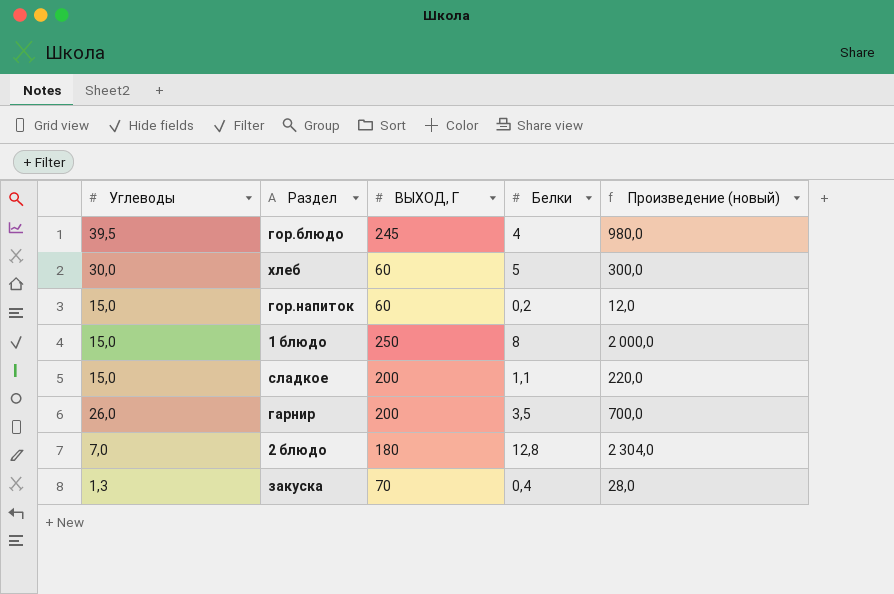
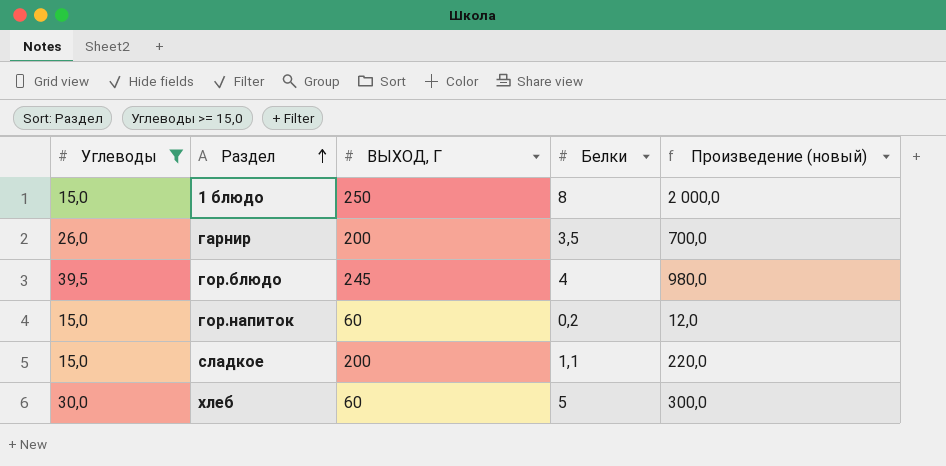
filter: none -> Углеводы >= 15,0
row order: none -> Раздел ascending

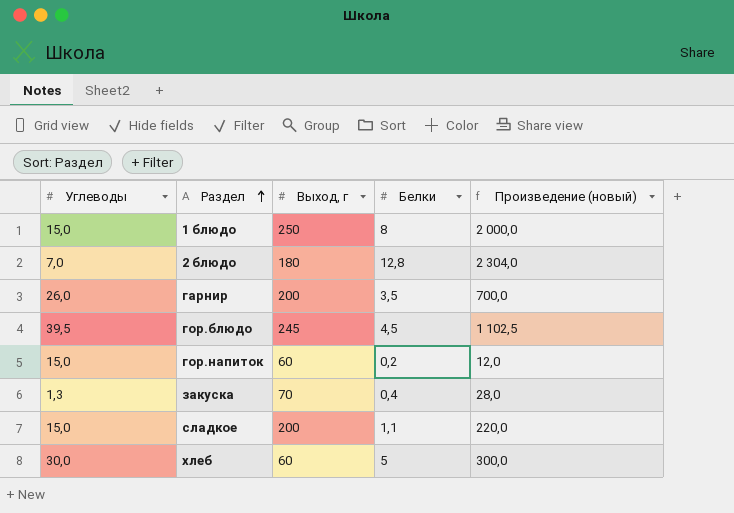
filter: Углеводы >= 15,0 -> none
column name: ВЫХОД, Г -> Выход, г
гор.блюдо | Белки: 4 -> 4,5
гор.блюдо | Произведение (новый): 980,0 -> 1 102,5

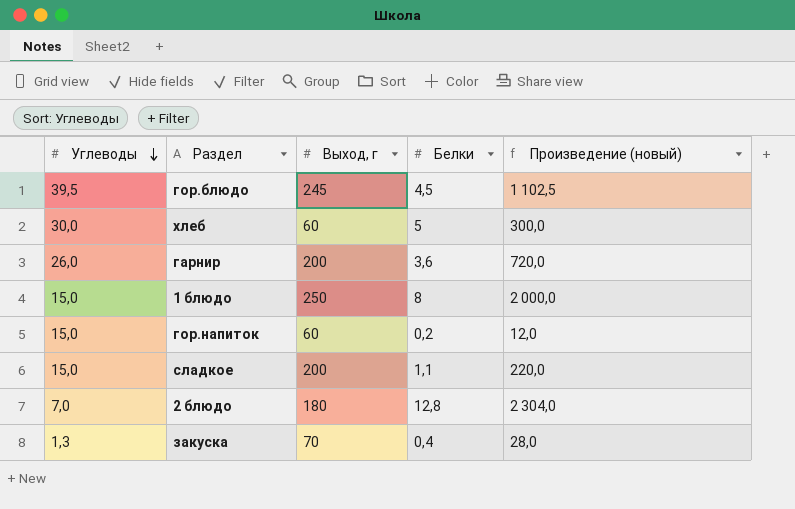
row order: Раздел ascending -> Углеводы descending
гарнир | Белки: 3,5 -> 3,6
гарнир | Произведение (новый): 700,0 -> 720,0

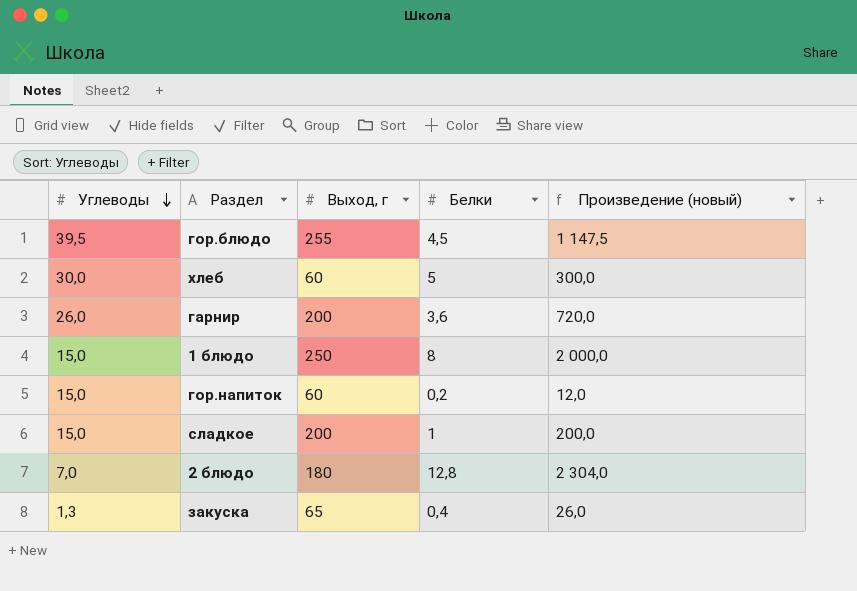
гор.блюдо | Выход, г: 245 -> 255
гор.блюдо | Произведение (новый): 1 102,5 -> 1 147,5
сладкое | Белки: 1,1 -> 1
сладкое | Произведение (новый): 220,0 -> 200,0
закуска | Выход, г: 70 -> 65
закуска | Произведение (новый): 28,0 -> 26,0

